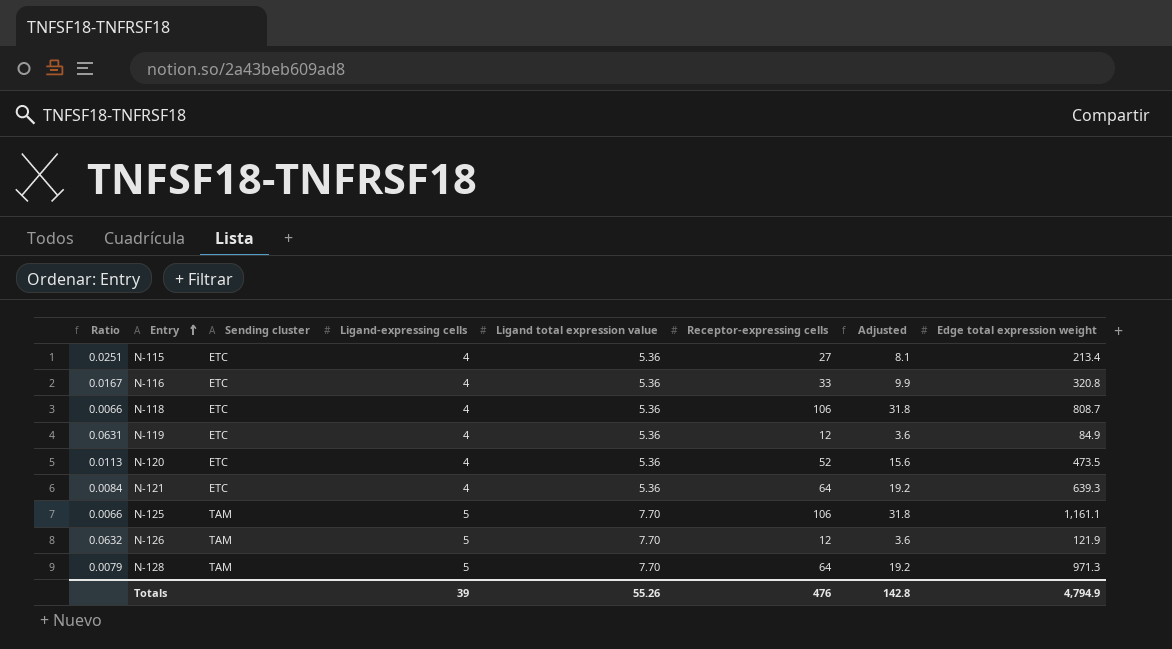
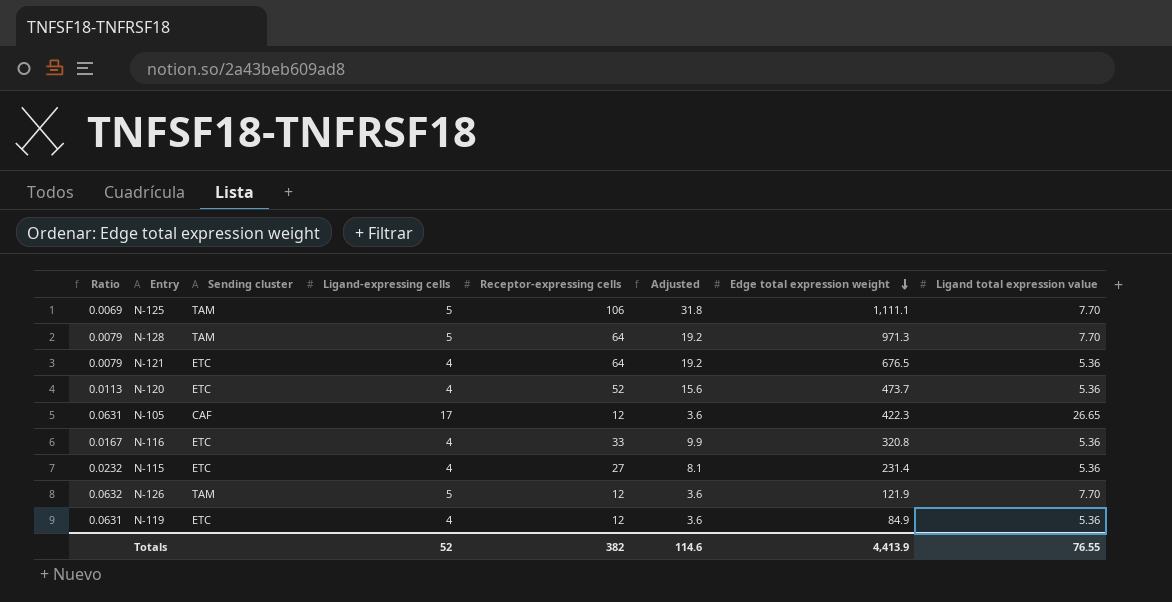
row order: Entry ascending -> Edge total expression weight descending
column Ligand total expression value | position: 5 -> 8
row N-118: 0.0066 | ETC | 4 | 5.36 | 106 | 31.8 | 808.7 -> none
N-125 | Ratio: 0.0066 -> 0.0069
N-125 | Edge total expression weight: 1,161.1 -> 1,111.1
N-121 | Ratio: 0.0084 -> 0.0079
N-121 | Edge total expression weight: 639.3 -> 676.5
N-120 | Edge total expression weight: 473.5 -> 473.7
row N-105: none -> 0.0631 | CAF | 17 | 12 | 3.6 | 422.3 | 26.65
N-115 | Ratio: 0.0251 -> 0.0232
N-115 | Edge total expression weight: 213.4 -> 231.4
Totals | Ligand-expressing cells: 39 -> 52
Totals | Receptor-expressing cells: 476 -> 382
Totals | Adjusted: 142.8 -> 114.6
Totals | Edge total expression weight: 4,794.9 -> 4,413.9
Totals | Ligand total expression value: 55.26 -> 76.55

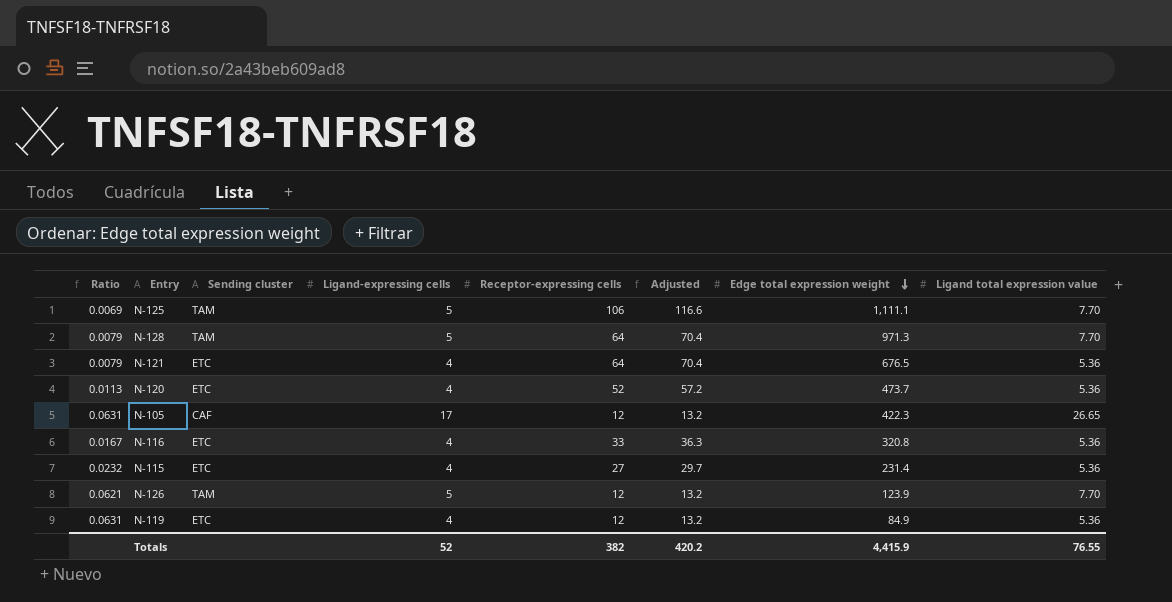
column Adjusted | formula: [Receptor-expressing cells] * 0.3 -> [Receptor-expressing cells] * 1.1
N-126 | Ratio: 0.0632 -> 0.0621
N-126 | Edge total expression weight: 121.9 -> 123.9
Totals | Adjusted: 114.6 -> 420.2
Totals | Edge total expression weight: 4,413.9 -> 4,415.9

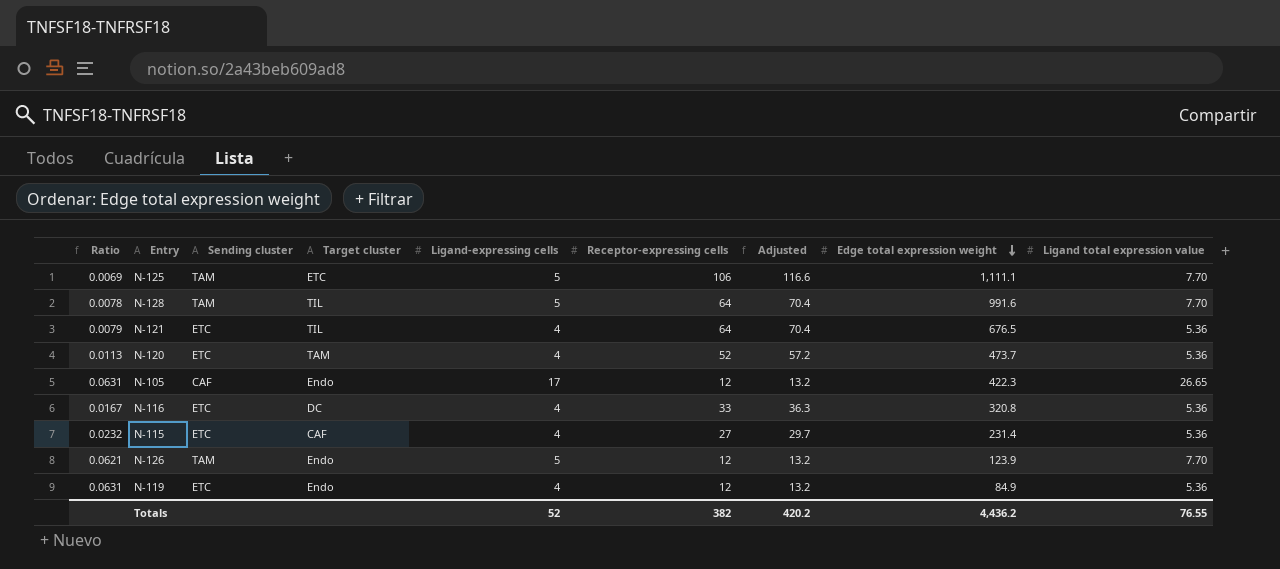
column Target cluster | position: none -> 4
N-128 | Ratio: 0.0079 -> 0.0078
N-128 | Edge total expression weight: 971.3 -> 991.6
Totals | Edge total expression weight: 4,415.9 -> 4,436.2

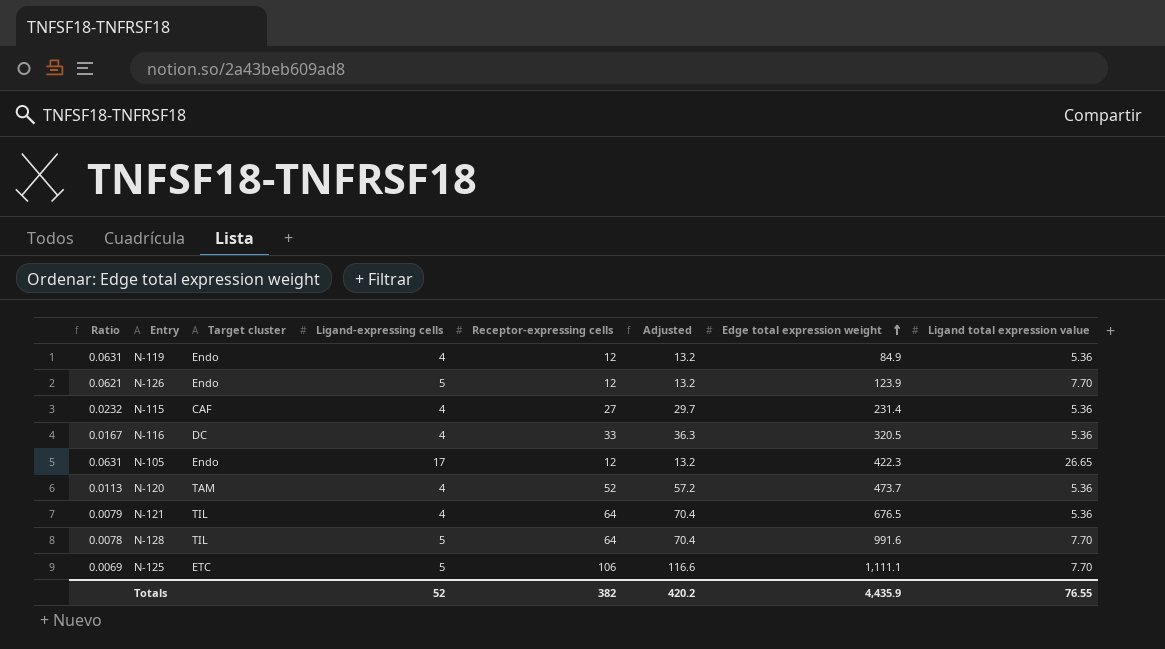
row order: Edge total expression weight descending -> Edge total expression weight ascending
column Sending cluster | position: 3 -> none
N-116 | Edge total expression weight: 320.8 -> 320.5
Totals | Edge total expression weight: 4,436.2 -> 4,435.9

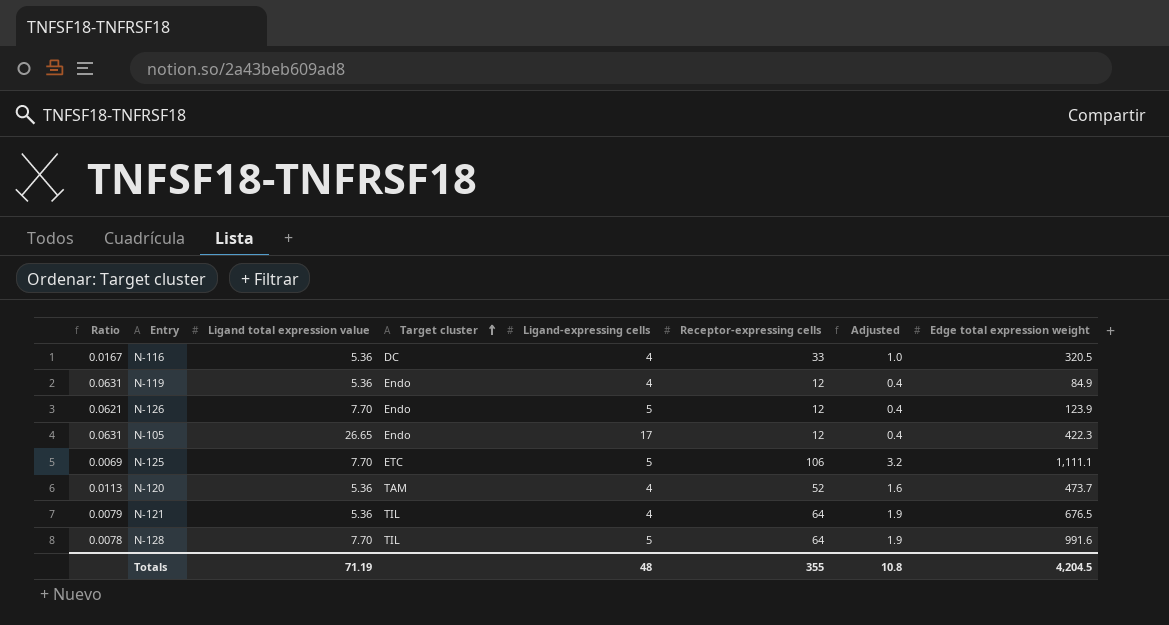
row order: Edge total expression weight ascending -> Target cluster ascending
column Ligand total expression value | position: 8 -> 3
column Adjusted | formula: [Receptor-expressing cells] * 1.1 -> [Receptor-expressing cells] * 0.03
row N-115: 0.0232 | CAF | 4 | 27 | 29.7 | 231.4 | 5.36 -> none
Totals | Ligand total expression value: 76.55 -> 71.19
Totals | Ligand-expressing cells: 52 -> 48
Totals | Receptor-expressing cells: 382 -> 355
Totals | Adjusted: 420.2 -> 10.8
Totals | Edge total expression weight: 4,435.9 -> 4,204.5

